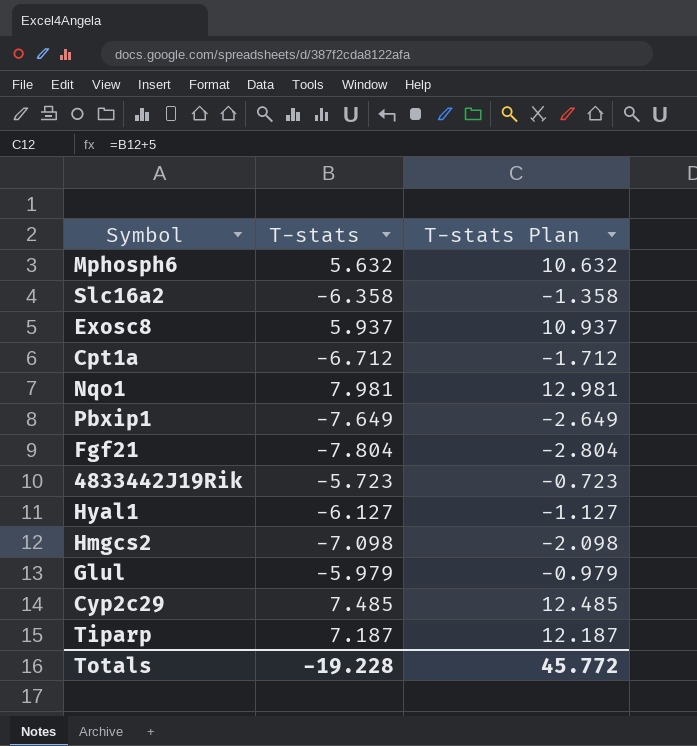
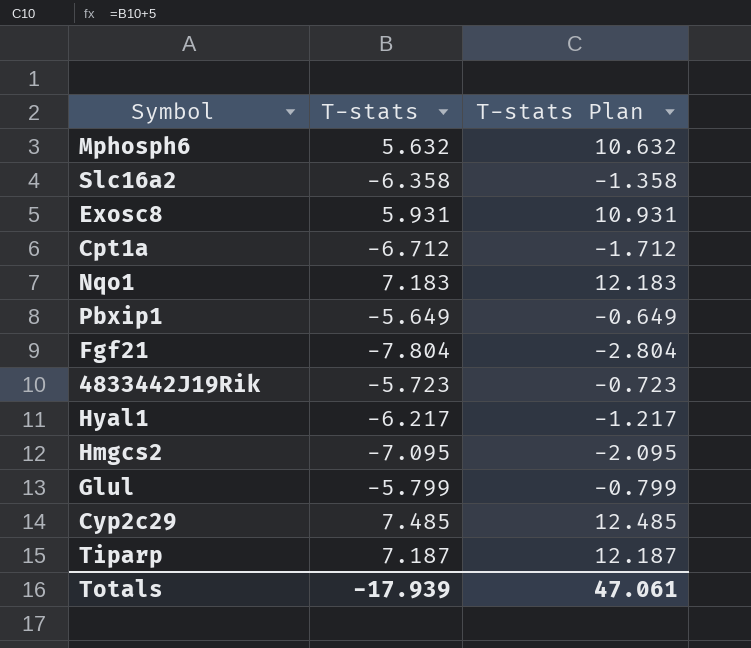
Exosc8 | T-stats: 5.937 -> 5.931
Exosc8 | T-stats Plan: 10.937 -> 10.931
Nqo1 | T-stats: 7.981 -> 7.183
Nqo1 | T-stats Plan: 12.981 -> 12.183
Pbxip1 | T-stats: -7.649 -> -5.649
Pbxip1 | T-stats Plan: -2.649 -> -0.649
Hyal1 | T-stats: -6.127 -> -6.217
Hyal1 | T-stats Plan: -1.127 -> -1.217
Hmgcs2 | T-stats: -7.098 -> -7.095
Hmgcs2 | T-stats Plan: -2.098 -> -2.095
Glul | T-stats: -5.979 -> -5.799
Glul | T-stats Plan: -0.979 -> -0.799
Totals | T-stats: -19.228 -> -17.939
Totals | T-stats Plan: 45.772 -> 47.061

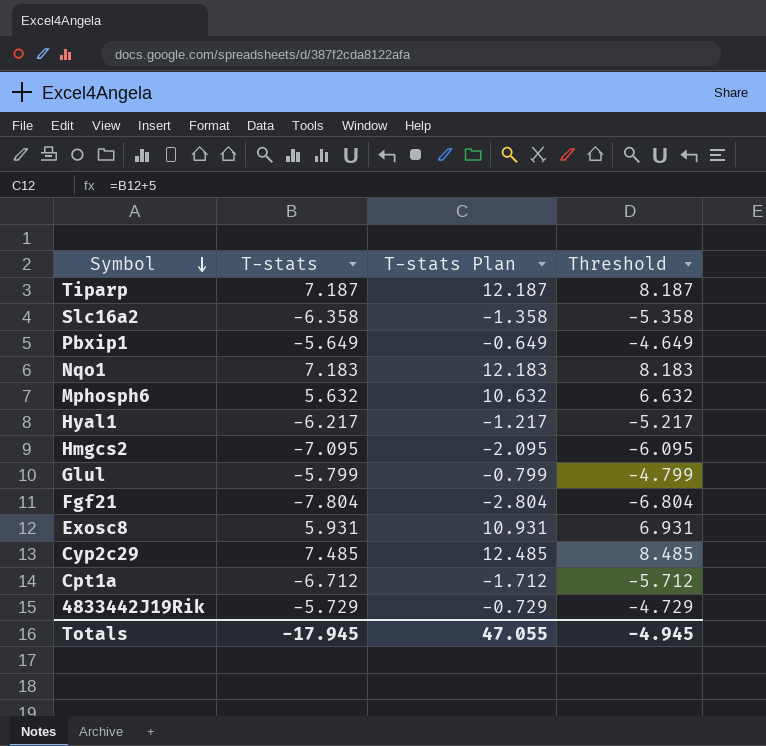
row order: none -> Symbol descending
column Threshold | formula: none -> [T-stats] + 1
4833442J19Rik | T-stats: -5.723 -> -5.729
4833442J19Rik | T-stats Plan: -0.723 -> -0.729
Totals | T-stats: -17.939 -> -17.945
Totals | T-stats Plan: 47.061 -> 47.055

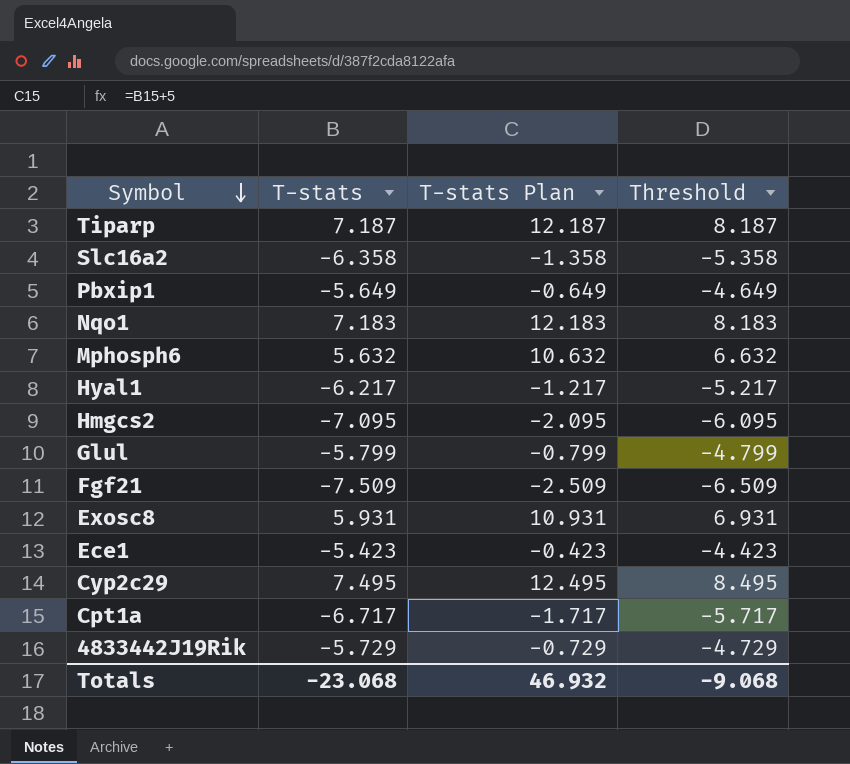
Fgf21 | T-stats: -7.804 -> -7.509
Fgf21 | T-stats Plan: -2.804 -> -2.509
Fgf21 | Threshold: -6.804 -> -6.509
row Ece1: none -> -5.423 | -0.423 | -4.423
Cyp2c29 | T-stats: 7.485 -> 7.495
Cyp2c29 | T-stats Plan: 12.485 -> 12.495
Cyp2c29 | Threshold: 8.485 -> 8.495
Cpt1a | T-stats: -6.712 -> -6.717
Cpt1a | T-stats Plan: -1.712 -> -1.717
Cpt1a | Threshold: -5.712 -> -5.717
Totals | T-stats: -17.945 -> -23.068
Totals | T-stats Plan: 47.055 -> 46.932
Totals | Threshold: -4.945 -> -9.068

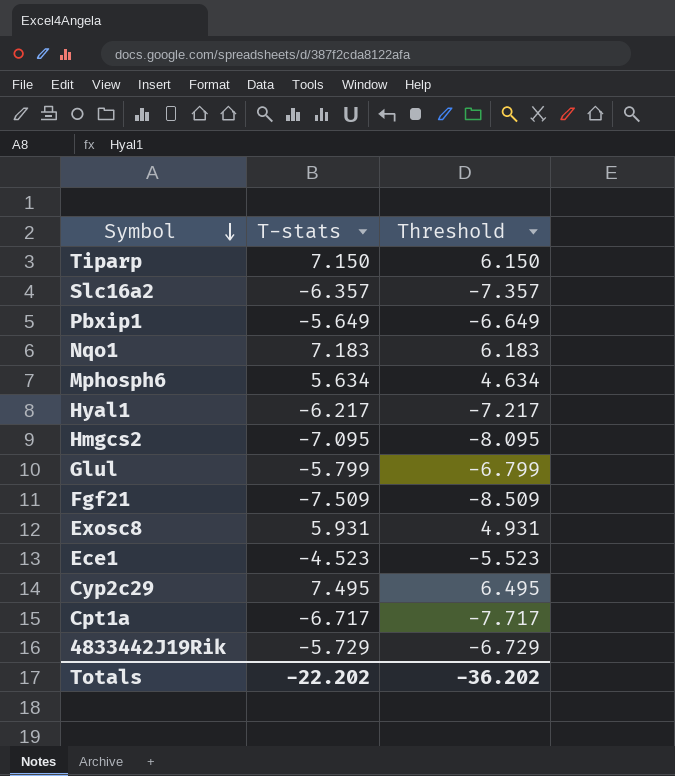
column T-stats Plan | formula: [T-stats] + 5 -> none
column Threshold | formula: [T-stats] + 1 -> [T-stats] - 1
Tiparp | T-stats: 7.187 -> 7.150
Slc16a2 | T-stats: -6.358 -> -6.357
Mphosph6 | T-stats: 5.632 -> 5.634
Ece1 | T-stats: -5.423 -> -4.523
Totals | T-stats: -23.068 -> -22.202
Totals | Threshold: -9.068 -> -36.202

